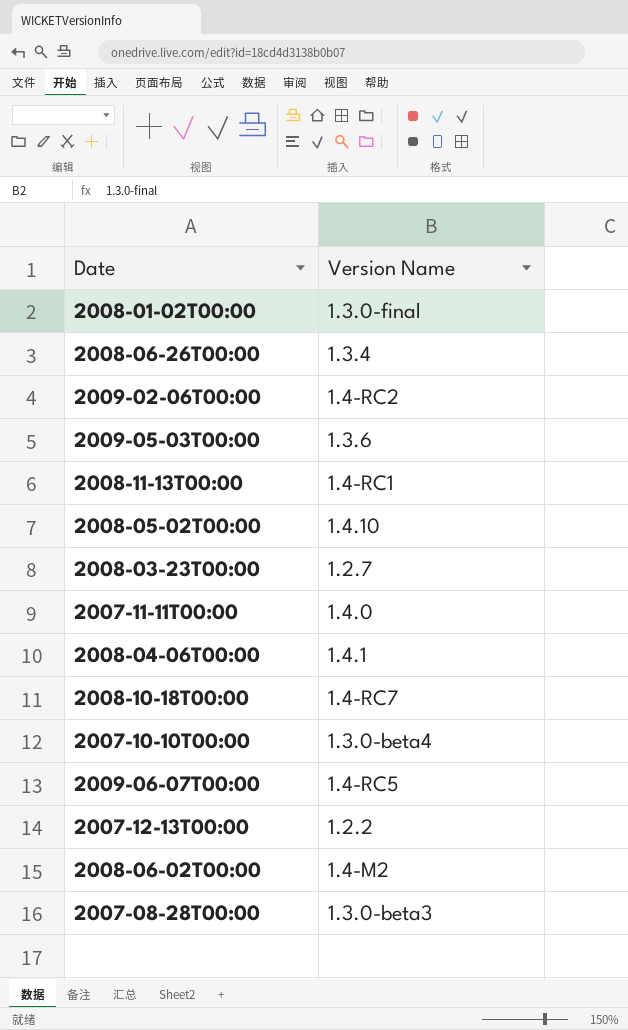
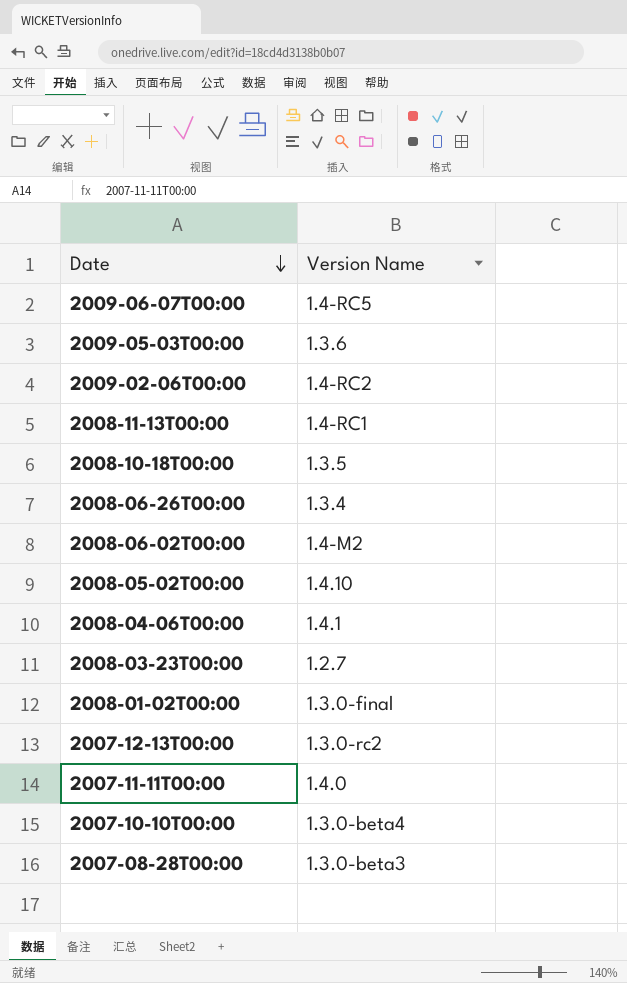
row order: none -> Date descending
2008-10-18T00:00 | Version Name: 1.4-RC7 -> 1.3.5
2007-12-13T00:00 | Version Name: 1.2.2 -> 1.3.0-rc2

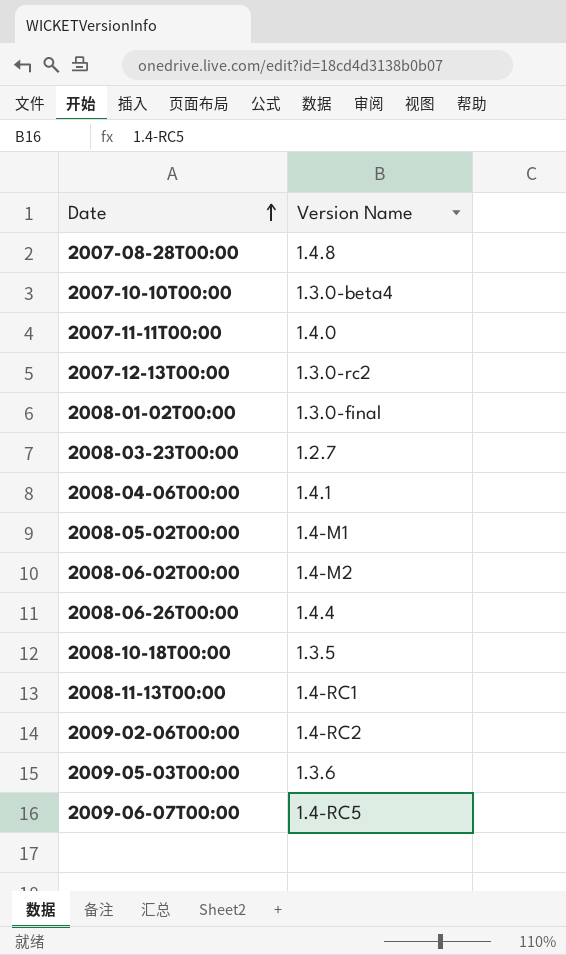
row order: Date descending -> Date ascending
2007-08-28T00:00 | Version Name: 1.3.0-beta3 -> 1.4.8
2008-05-02T00:00 | Version Name: 1.4.10 -> 1.4-M1
2008-06-26T00:00 | Version Name: 1.3.4 -> 1.4.4

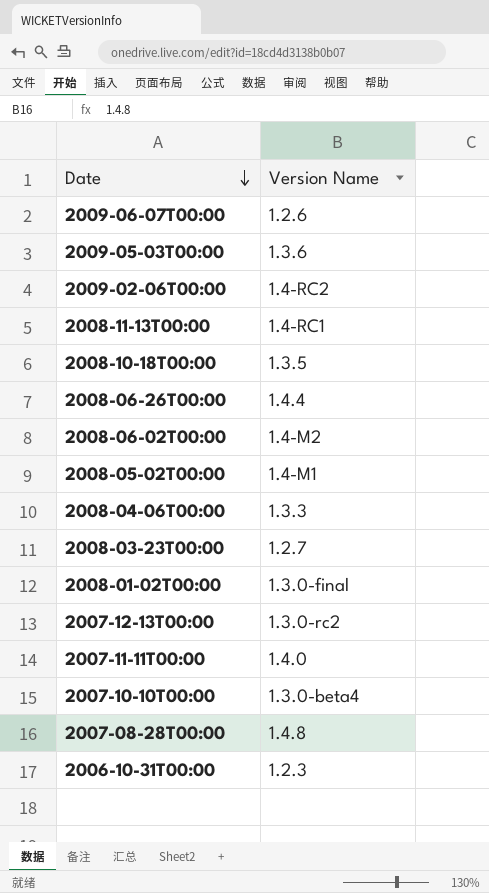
row order: Date ascending -> Date descending
2009-06-07T00:00 | Version Name: 1.4-RC5 -> 1.2.6
2008-04-06T00:00 | Version Name: 1.4.1 -> 1.3.3
row 2006-10-31T00:00: none -> 1.2.3

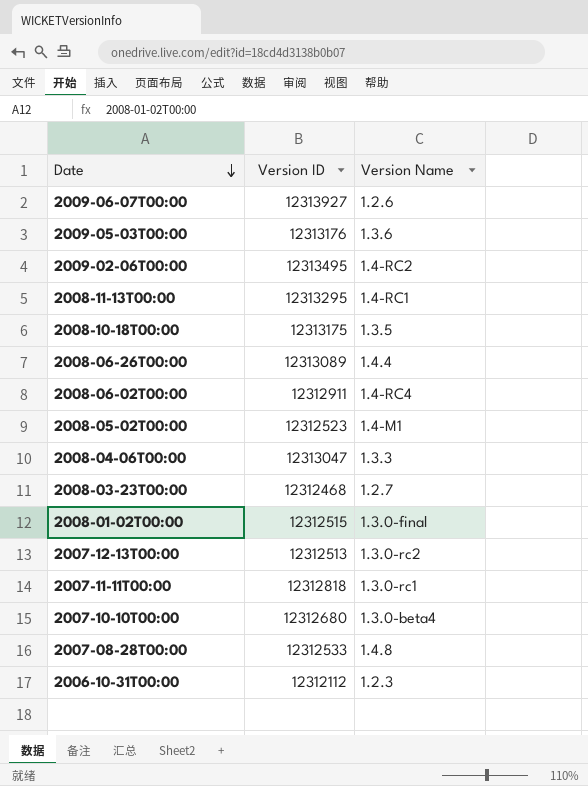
column Version ID | position: none -> 2
2008-06-02T00:00 | Version Name: 1.4-M2 -> 1.4-RC4
2007-11-11T00:00 | Version Name: 1.4.0 -> 1.3.0-rc1

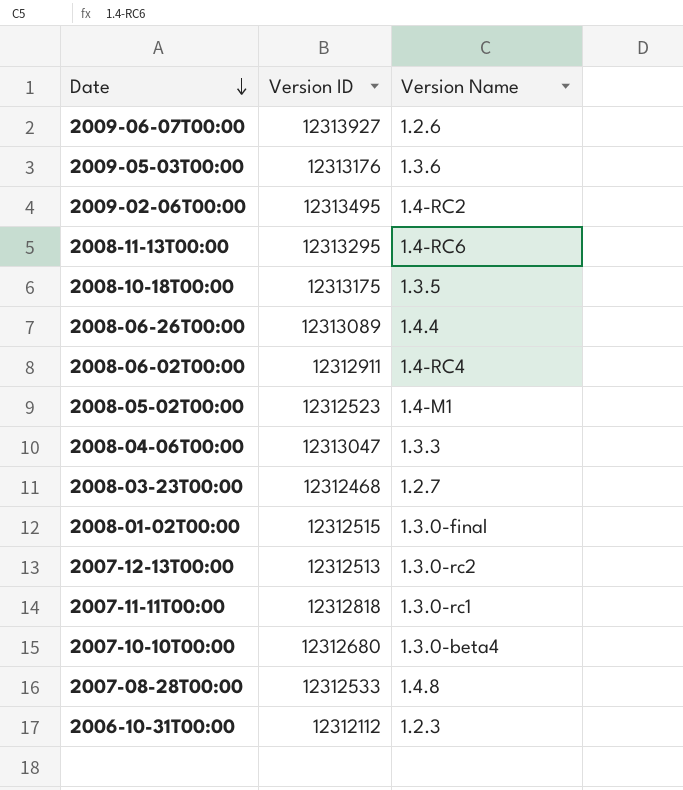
2008-11-13T00:00 | Version Name: 1.4-RC1 -> 1.4-RC6

